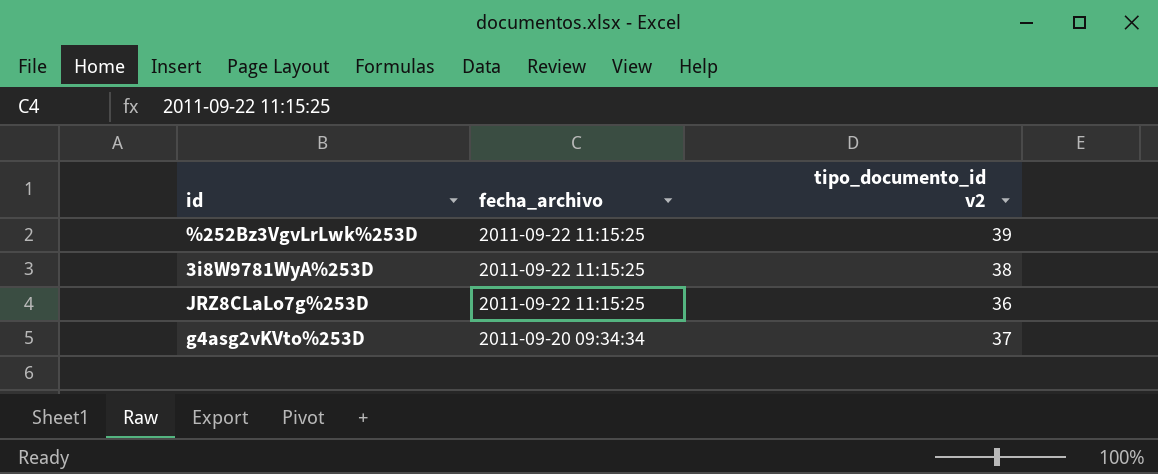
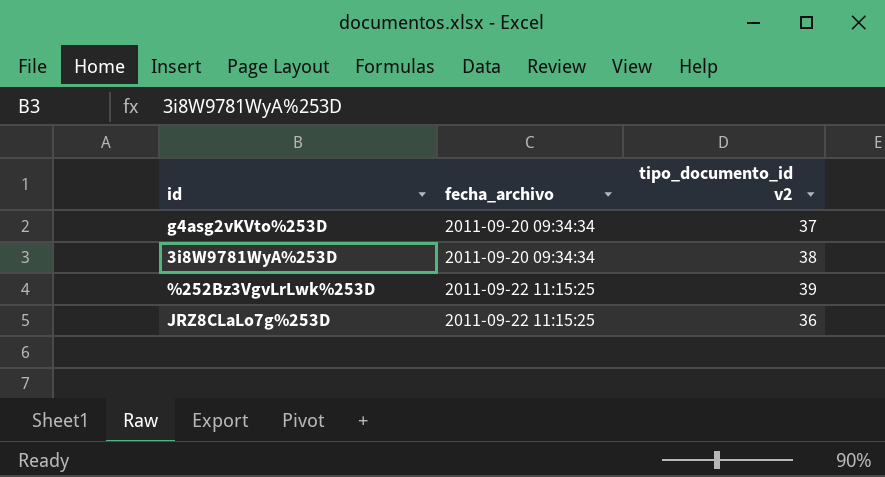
row order: fecha_archivo descending -> fecha_archivo ascending
3i8W9781WyA%253D | fecha_archivo: 2011-09-22 11:15:25 -> 2011-09-20 09:34:34

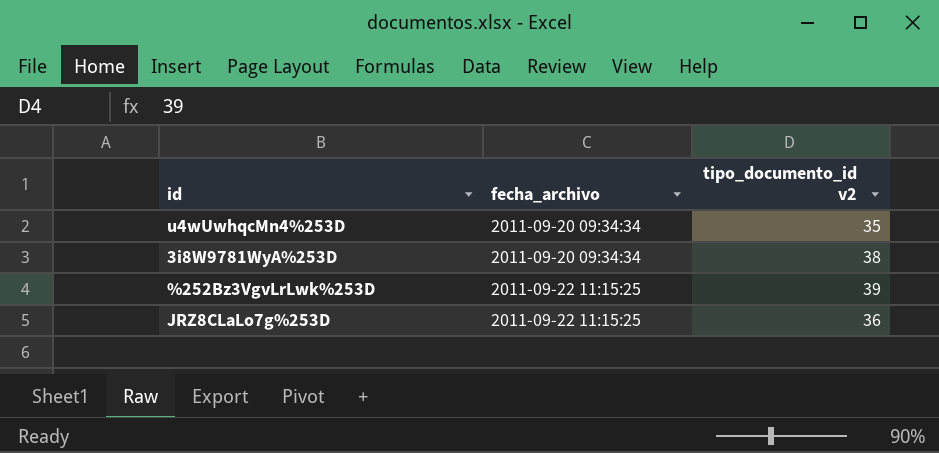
row g4asg2vKVto%253D: 2011-09-20 09:34:34 | 37 -> none
row u4wUwhqcMn4%253D: none -> 2011-09-20 09:34:34 | 35

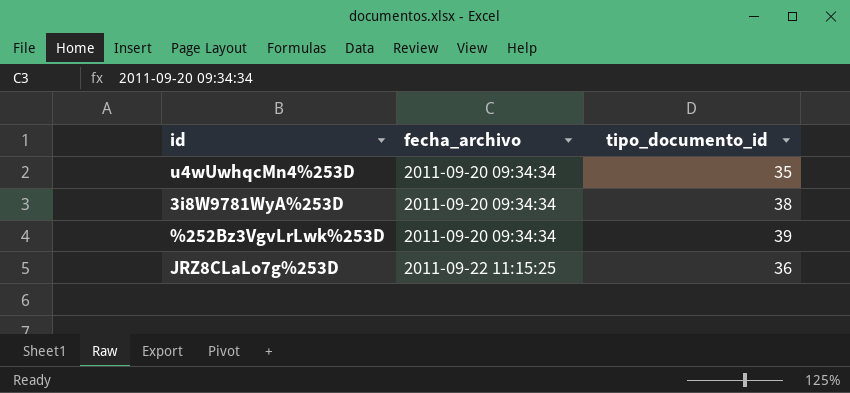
column name: tipo_documento_id v2 -> tipo_documento_id
%252Bz3VgvLrLwk%253D | fecha_archivo: 2011-09-22 11:15:25 -> 2011-09-20 09:34:34

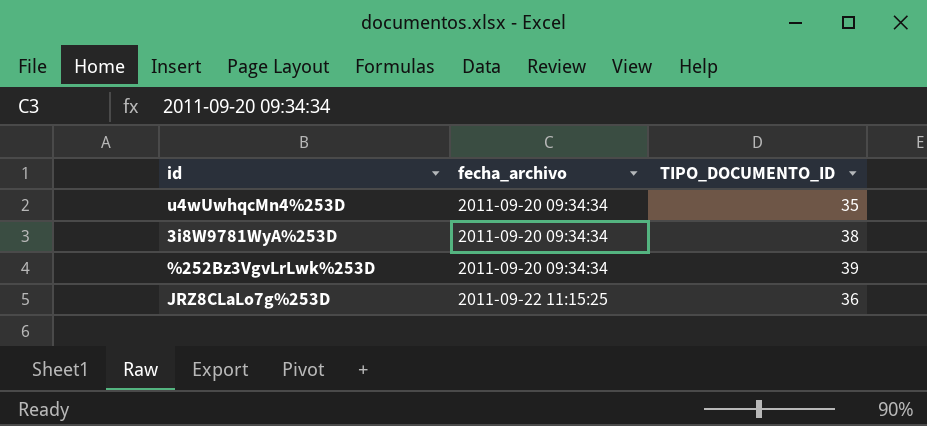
column name: tipo_documento_id -> TIPO_DOCUMENTO_ID

